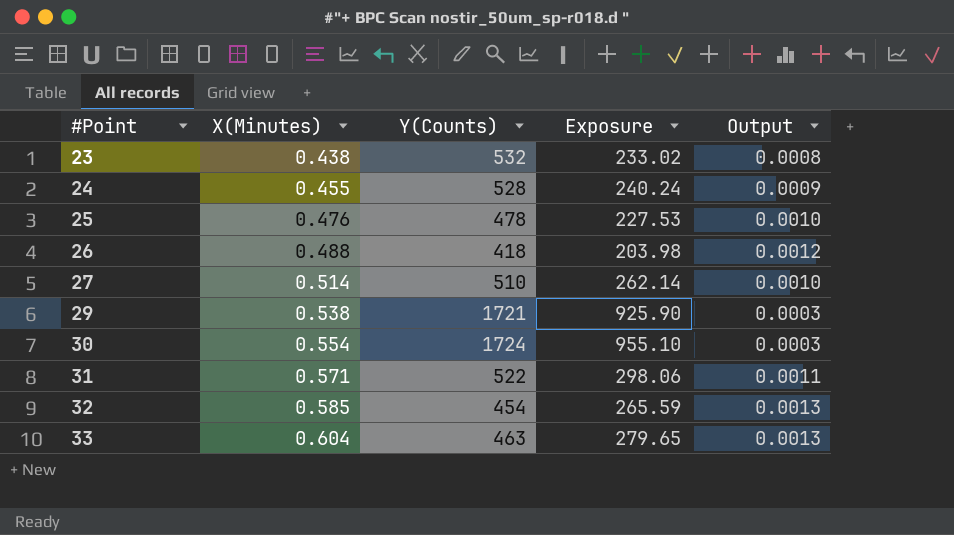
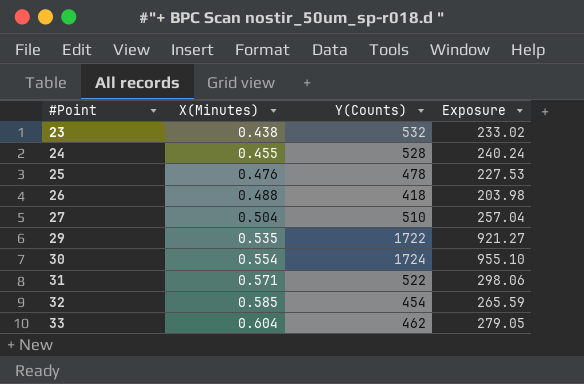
column Output | formula: [X(Minutes)] / [Y(Counts)] -> none
27 | X(Minutes): 0.514 -> 0.504
27 | Exposure: 262.14 -> 257.04
29 | X(Minutes): 0.538 -> 0.535
29 | Y(Counts): 1721 -> 1722
29 | Exposure: 925.90 -> 921.27
33 | Y(Counts): 463 -> 462
33 | Exposure: 279.65 -> 279.05

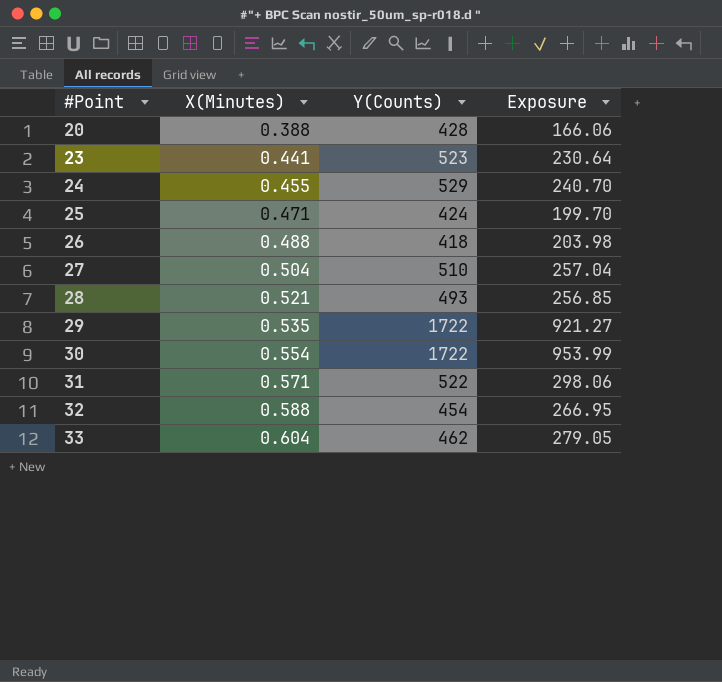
row 20: none -> 0.388 | 428 | 166.06
23 | X(Minutes): 0.438 -> 0.441
23 | Y(Counts): 532 -> 523
23 | Exposure: 233.02 -> 230.64
24 | Y(Counts): 528 -> 529
24 | Exposure: 240.24 -> 240.70
25 | X(Minutes): 0.476 -> 0.471
25 | Y(Counts): 478 -> 424
25 | Exposure: 227.53 -> 199.70
row 28: none -> 0.521 | 493 | 256.85
30 | Y(Counts): 1724 -> 1722
30 | Exposure: 955.10 -> 953.99
32 | X(Minutes): 0.585 -> 0.588
32 | Exposure: 265.59 -> 266.95

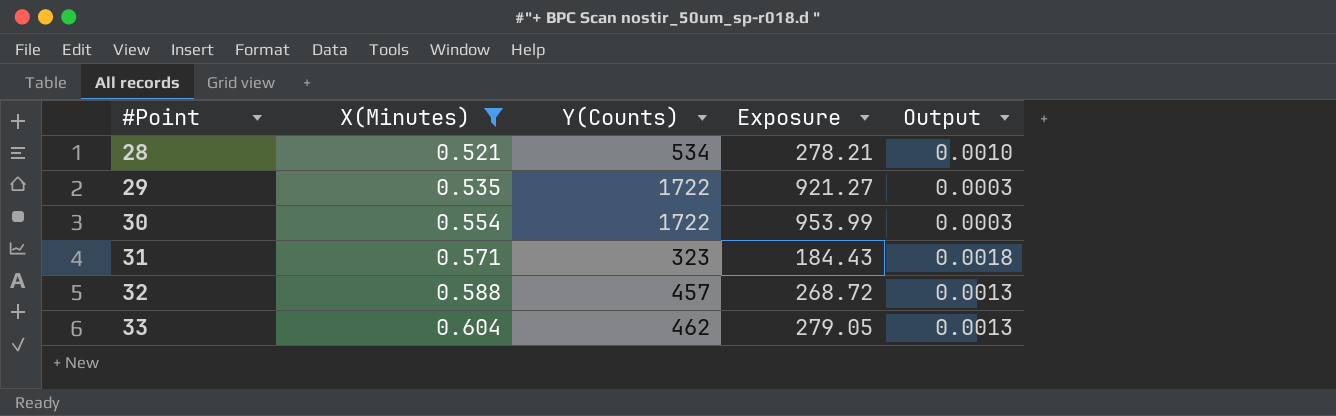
filter: none -> X(Minutes) >= 0.521
column Output | formula: none -> [X(Minutes)] / [Y(Counts)]
28 | Y(Counts): 493 -> 534
28 | Exposure: 256.85 -> 278.21
31 | Y(Counts): 522 -> 323
31 | Exposure: 298.06 -> 184.43
32 | Y(Counts): 454 -> 457
32 | Exposure: 266.95 -> 268.72

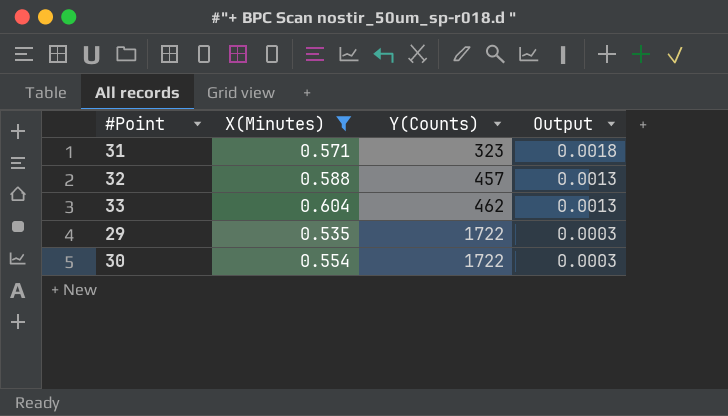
row order: #Point ascending -> Y(Counts) ascending
column Exposure | formula: [X(Minutes)] * [Y(Counts)] -> none
row 28: 0.521 | 534 | 278.21 | 0.0010 -> none

